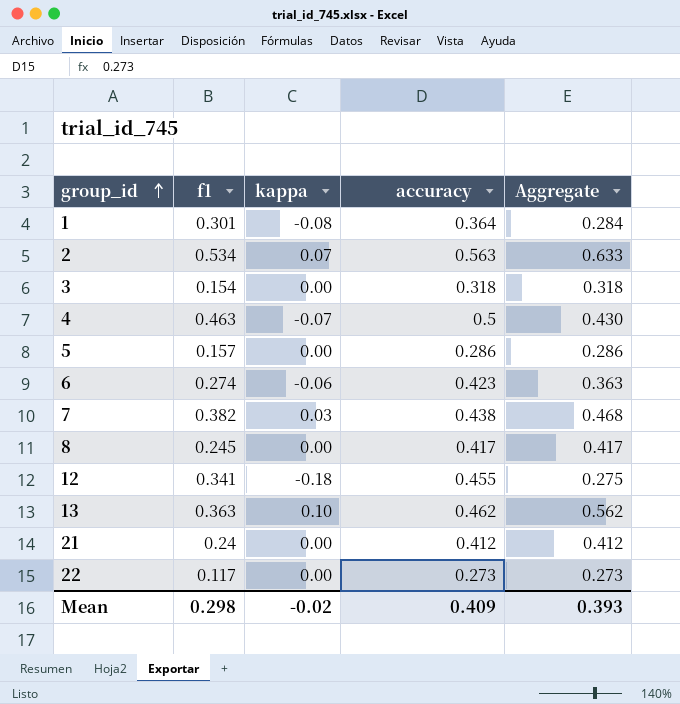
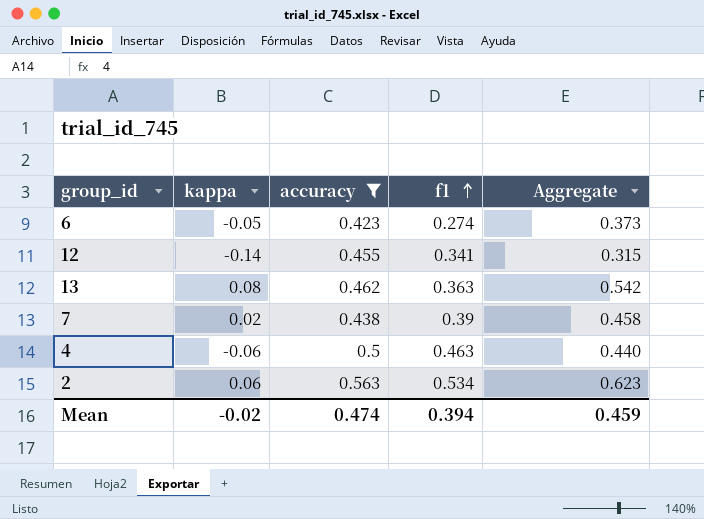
filter: none -> accuracy >= 0.423
row order: group_id ascending -> f1 ascending
column f1 | position: 2 -> 4
6 | kappa: -0.06 -> -0.05
6 | Aggregate: 0.363 -> 0.373
12 | kappa: -0.18 -> -0.14
12 | Aggregate: 0.275 -> 0.315
13 | kappa: 0.10 -> 0.08
13 | Aggregate: 0.562 -> 0.542
7 | kappa: 0.03 -> 0.02
7 | f1: 0.382 -> 0.39
7 | Aggregate: 0.468 -> 0.458
4 | kappa: -0.07 -> -0.06
4 | Aggregate: 0.430 -> 0.440
2 | kappa: 0.07 -> 0.06
2 | Aggregate: 0.633 -> 0.623
Mean | accuracy: 0.409 -> 0.474
Mean | f1: 0.298 -> 0.394
Mean | Aggregate: 0.393 -> 0.459

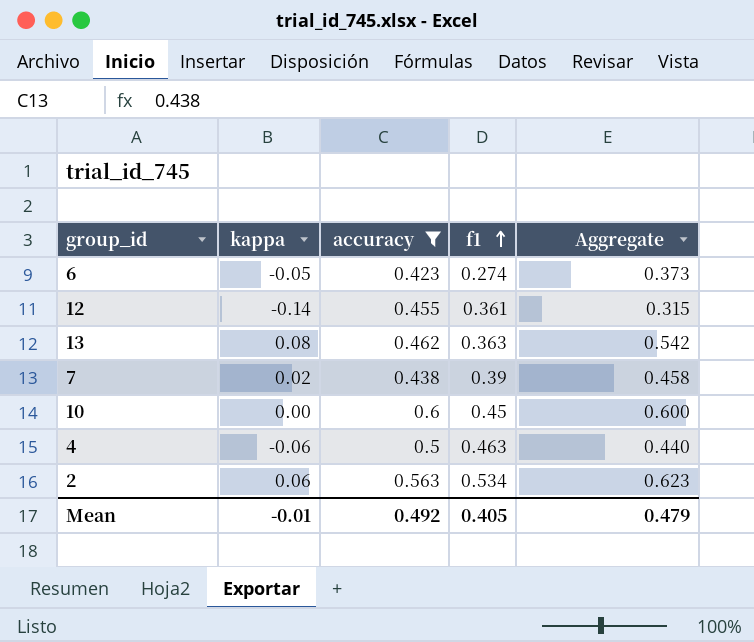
12 | f1: 0.341 -> 0.361
row 10: none -> 0.00 | 0.6 | 0.45 | 0.600
Mean | kappa: -0.02 -> -0.01
Mean | accuracy: 0.474 -> 0.492
Mean | f1: 0.394 -> 0.405
Mean | Aggregate: 0.459 -> 0.479

